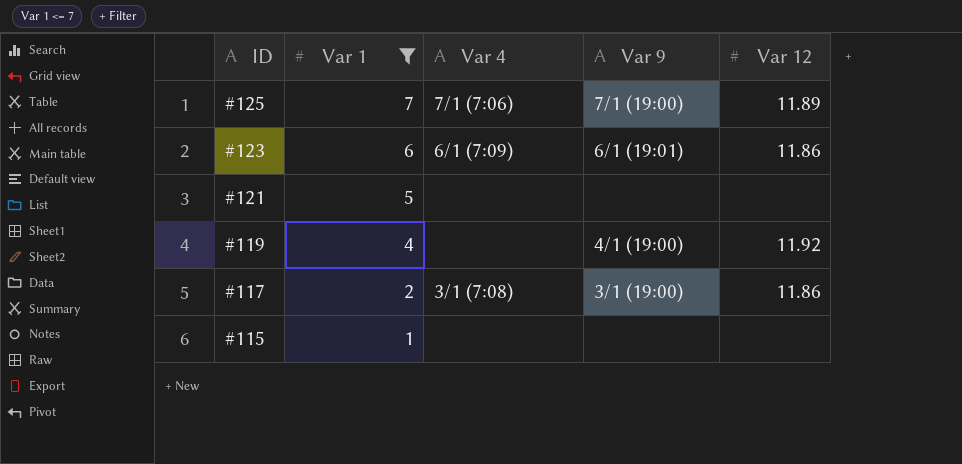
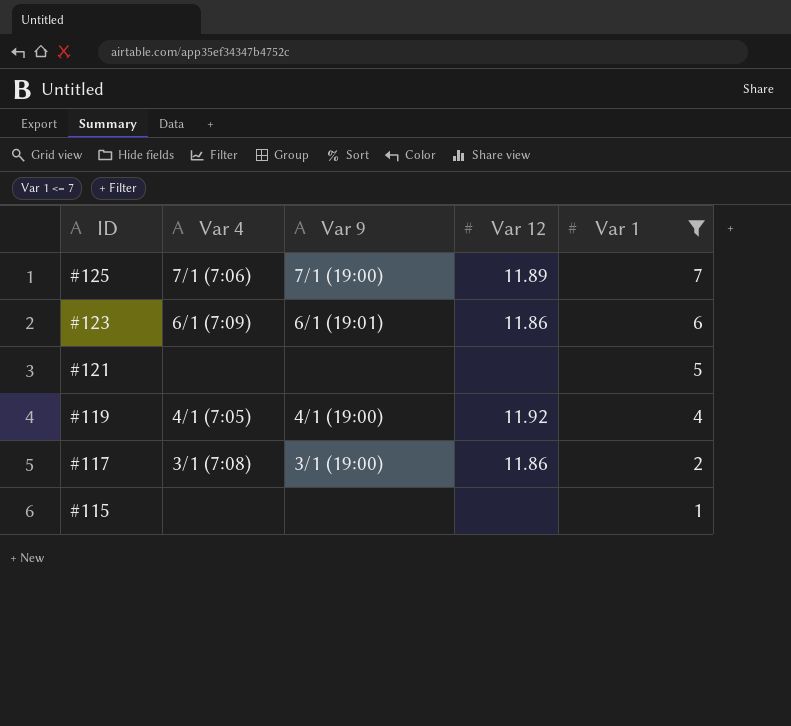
column Var 1 | position: 2 -> 5
#119 | Var 4: none -> 4/1 (7:05)

